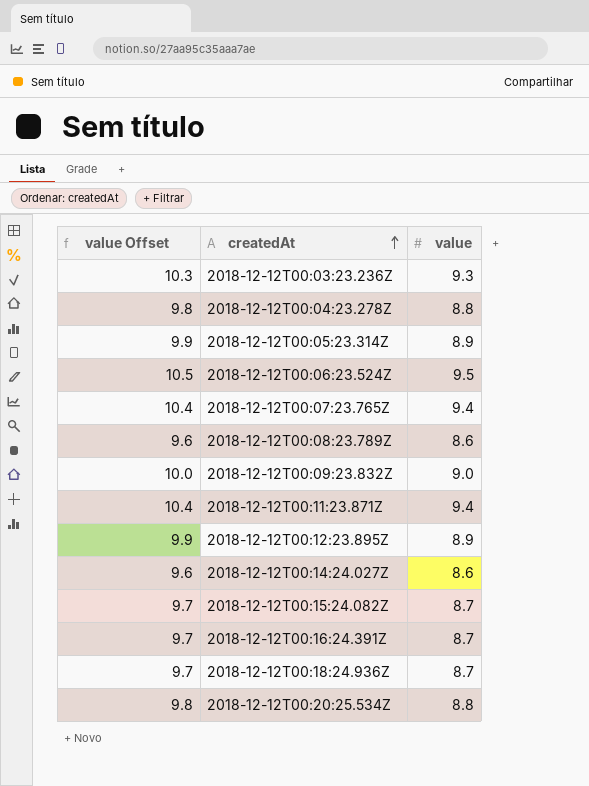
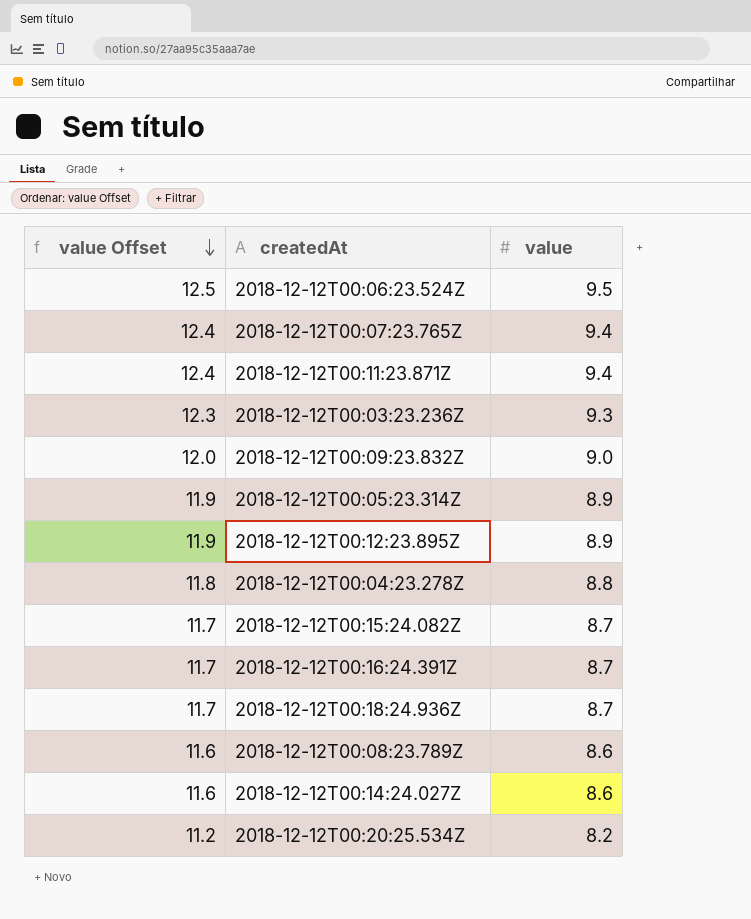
row order: createdAt ascending -> value Offset descending
column value Offset | formula: [value] + 1 -> [value] + 3
2018-12-12T00:20:25.534Z | value: 8.8 -> 8.2

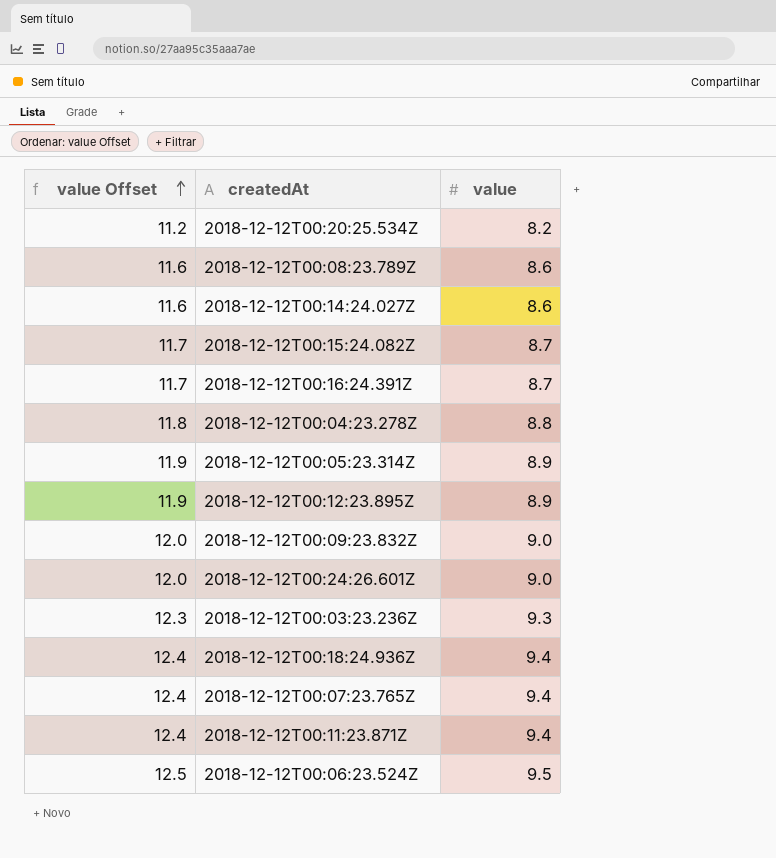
row order: value Offset descending -> value Offset ascending
row 2018-12-12T00:24:26.601Z: none -> 12.0 | 9.0
2018-12-12T00:18:24.936Z | value Offset: 11.7 -> 12.4
2018-12-12T00:18:24.936Z | value: 8.7 -> 9.4

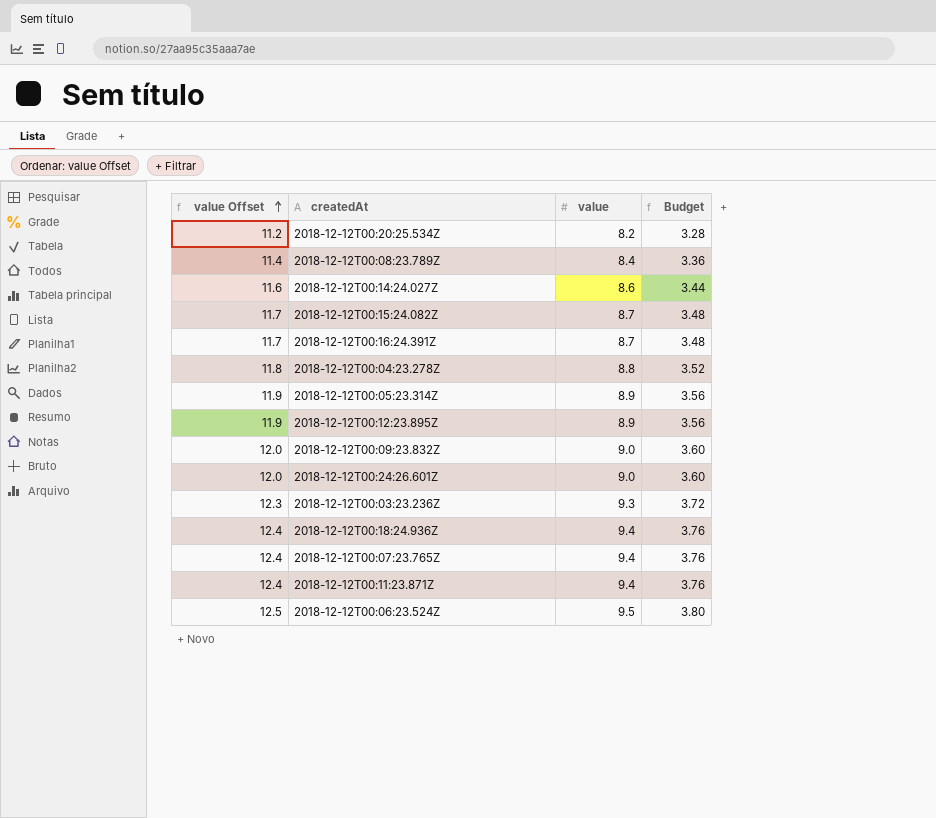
column Budget | formula: none -> [value] * 0.4
2018-12-12T00:08:23.789Z | value Offset: 11.6 -> 11.4
2018-12-12T00:08:23.789Z | value: 8.6 -> 8.4

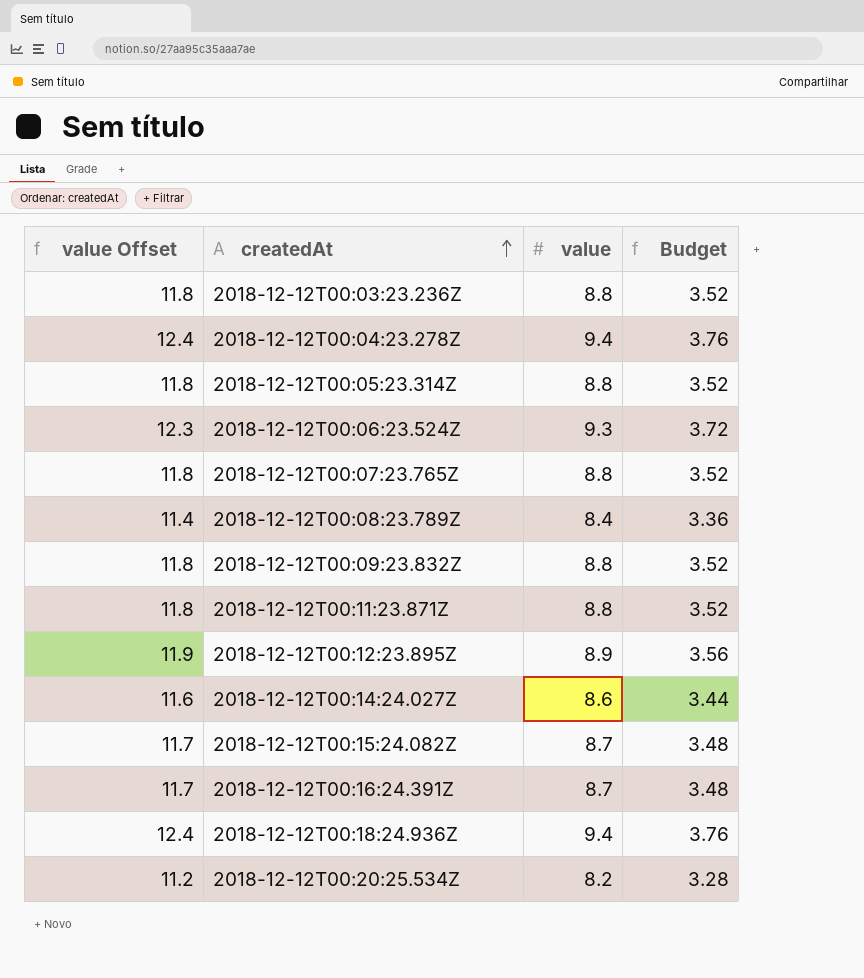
row order: value Offset ascending -> createdAt ascending
row 2018-12-12T00:24:26.601Z: 12.0 | 9.0 | 3.60 -> none
2018-12-12T00:03:23.236Z | value Offset: 12.3 -> 11.8
2018-12-12T00:03:23.236Z | value: 9.3 -> 8.8
2018-12-12T00:03:23.236Z | Budget: 3.72 -> 3.52
2018-12-12T00:04:23.278Z | value Offset: 11.8 -> 12.4
2018-12-12T00:04:23.278Z | value: 8.8 -> 9.4
2018-12-12T00:04:23.278Z | Budget: 3.52 -> 3.76
2018-12-12T00:05:23.314Z | value Offset: 11.9 -> 11.8
2018-12-12T00:05:23.314Z | value: 8.9 -> 8.8
2018-12-12T00:05:23.314Z | Budget: 3.56 -> 3.52
2018-12-12T00:06:23.524Z | value Offset: 12.5 -> 12.3
2018-12-12T00:06:23.524Z | value: 9.5 -> 9.3
2018-12-12T00:06:23.524Z | Budget: 3.80 -> 3.72
2018-12-12T00:07:23.765Z | value Offset: 12.4 -> 11.8
2018-12-12T00:07:23.765Z | value: 9.4 -> 8.8
2018-12-12T00:07:23.765Z | Budget: 3.76 -> 3.52
2018-12-12T00:09:23.832Z | value Offset: 12.0 -> 11.8
2018-12-12T00:09:23.832Z | value: 9.0 -> 8.8
2018-12-12T00:09:23.832Z | Budget: 3.60 -> 3.52
2018-12-12T00:11:23.871Z | value Offset: 12.4 -> 11.8
2018-12-12T00:11:23.871Z | value: 9.4 -> 8.8
2018-12-12T00:11:23.871Z | Budget: 3.76 -> 3.52

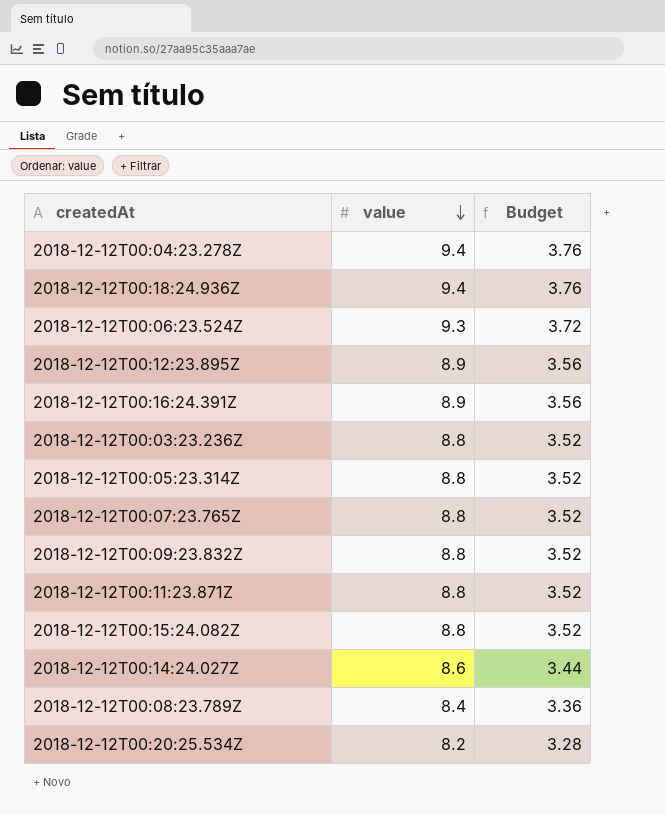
row order: createdAt ascending -> value descending
column value Offset | formula: [value] + 3 -> none
2018-12-12T00:16:24.391Z | value: 8.7 -> 8.9
2018-12-12T00:16:24.391Z | Budget: 3.48 -> 3.56
2018-12-12T00:15:24.082Z | value: 8.7 -> 8.8
2018-12-12T00:15:24.082Z | Budget: 3.48 -> 3.52

